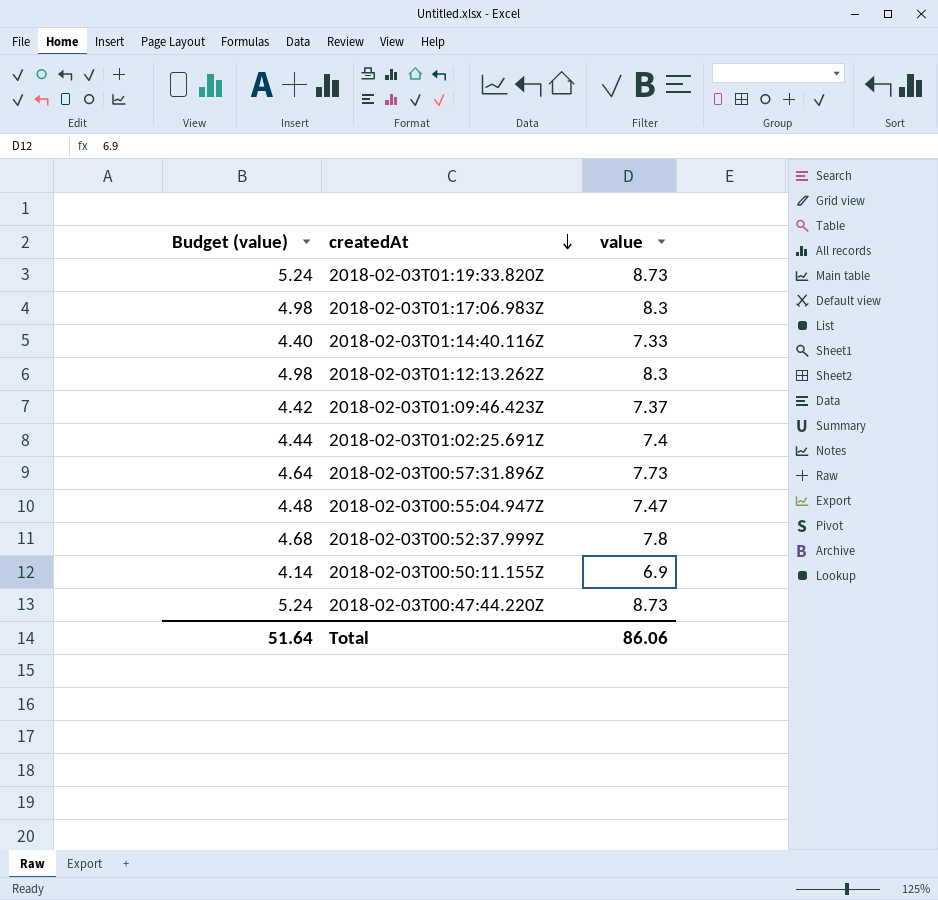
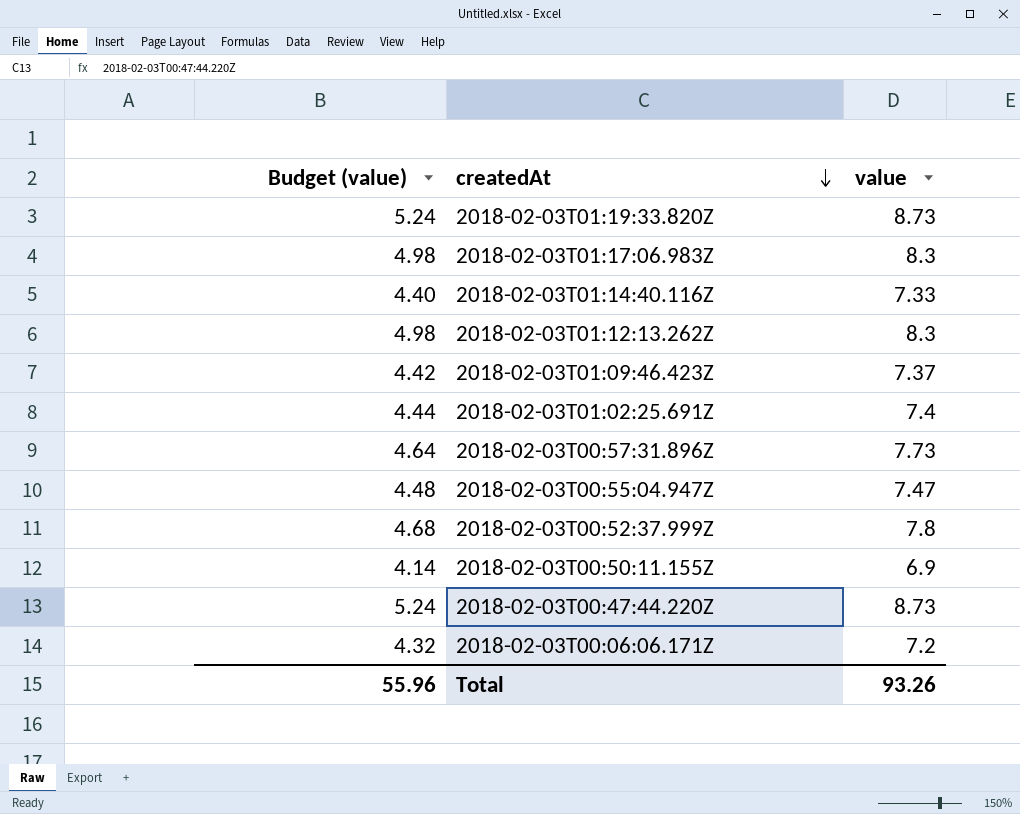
row 2018-02-03T00:06:06.171Z: none -> 4.32 | 7.2
Total | Budget (value): 51.64 -> 55.96
Total | value: 86.06 -> 93.26

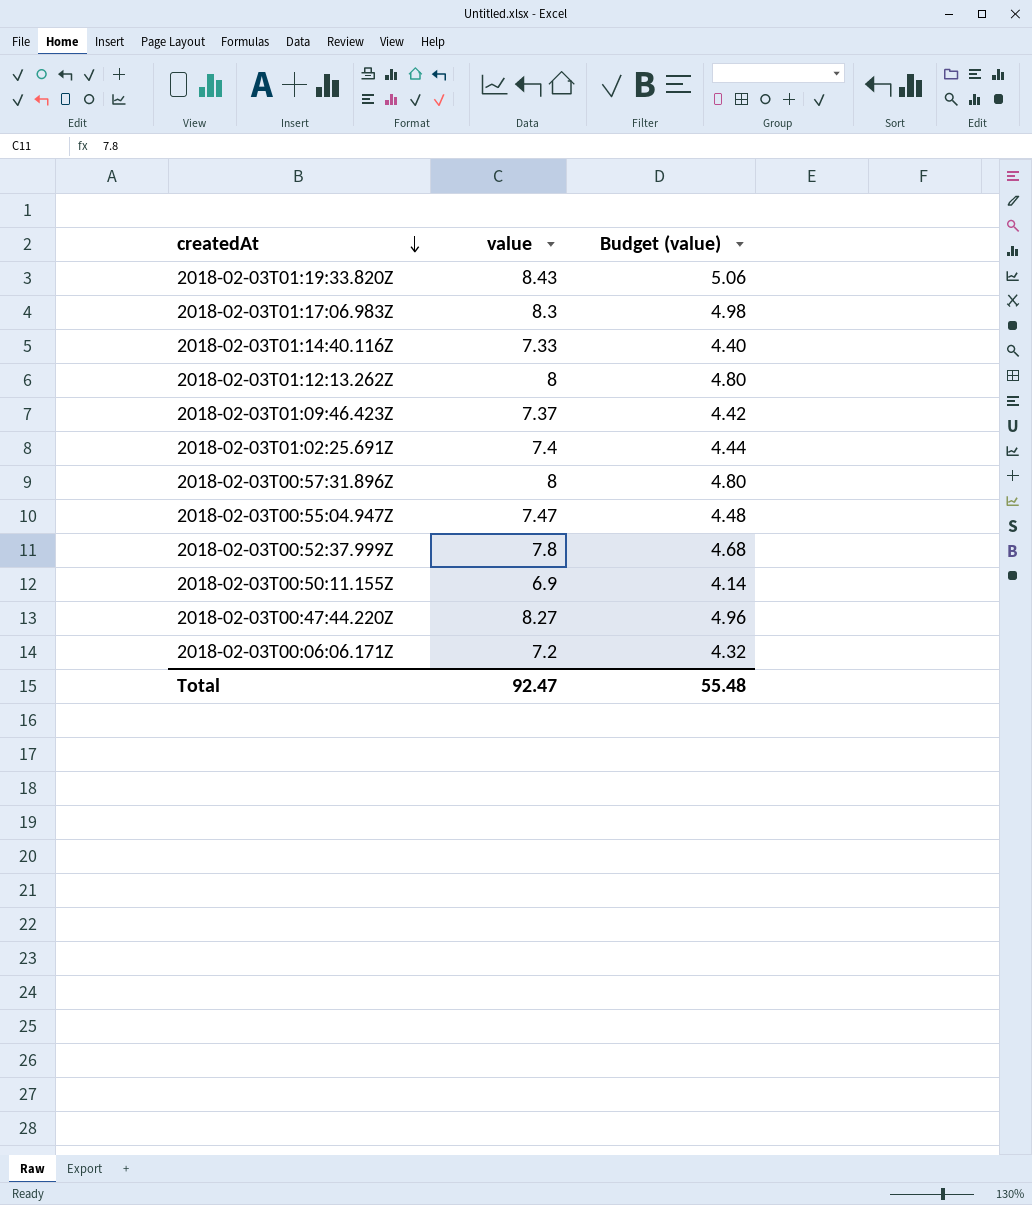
column Budget (value) | position: 1 -> 3
2018-02-03T01:19:33.820Z | value: 8.73 -> 8.43
2018-02-03T01:19:33.820Z | Budget (value): 5.24 -> 5.06
2018-02-03T01:12:13.262Z | value: 8.3 -> 8
2018-02-03T01:12:13.262Z | Budget (value): 4.98 -> 4.80
2018-02-03T00:57:31.896Z | value: 7.73 -> 8
2018-02-03T00:57:31.896Z | Budget (value): 4.64 -> 4.80
2018-02-03T00:47:44.220Z | value: 8.73 -> 8.27
2018-02-03T00:47:44.220Z | Budget (value): 5.24 -> 4.96
Total | value: 93.26 -> 92.47
Total | Budget (value): 55.96 -> 55.48

